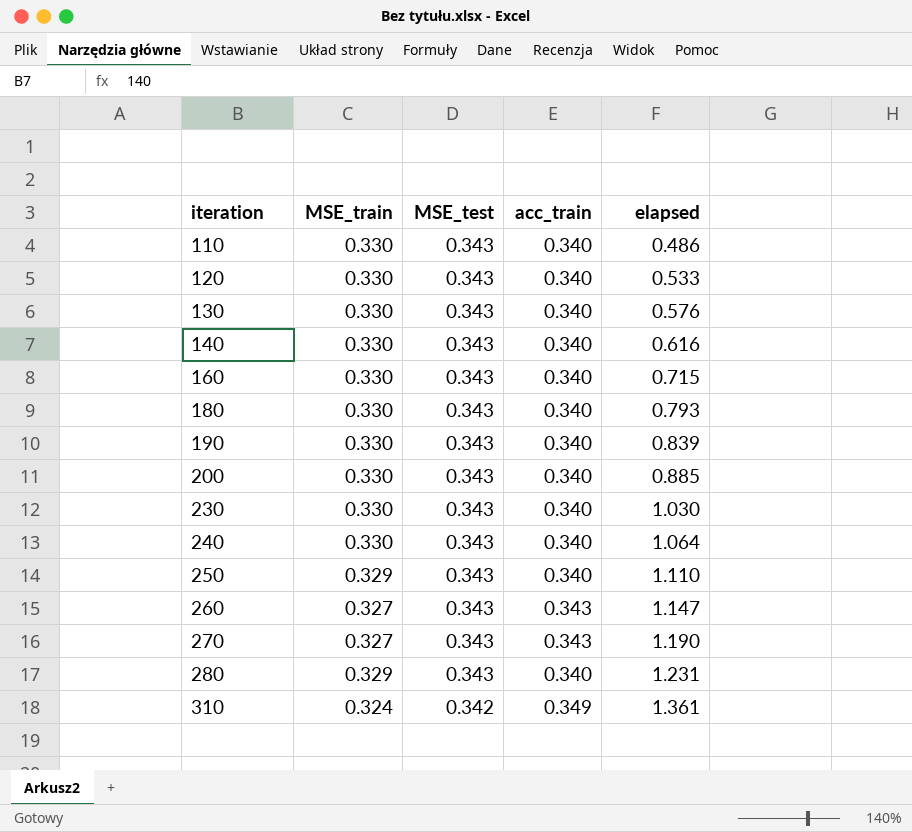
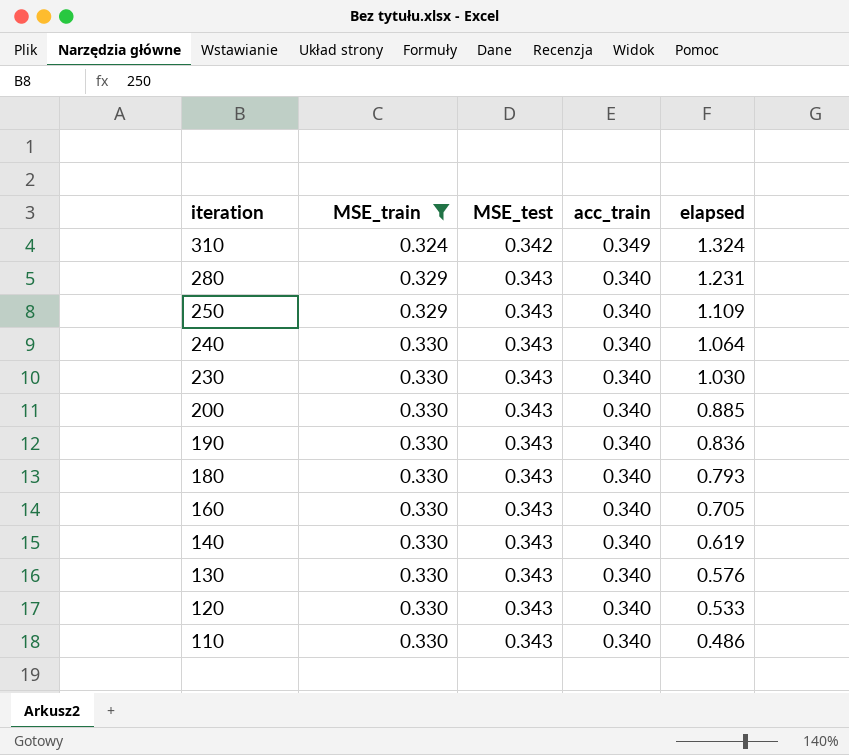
filter: none -> MSE_train != 0.327
row order: iteration ascending -> iteration descending
310 | elapsed: 1.361 -> 1.324
250 | elapsed: 1.110 -> 1.109
190 | elapsed: 0.839 -> 0.836
160 | elapsed: 0.715 -> 0.705
140 | elapsed: 0.616 -> 0.619

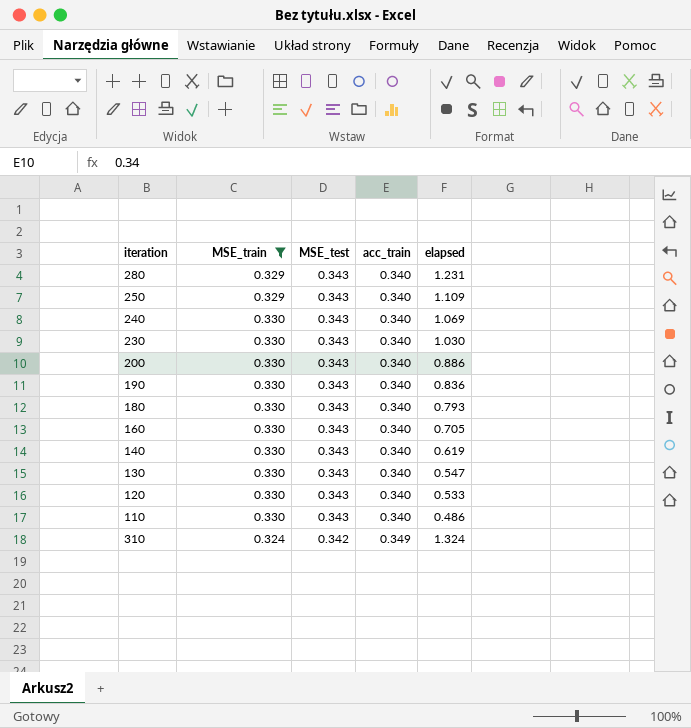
row order: iteration descending -> MSE_test descending
240 | elapsed: 1.064 -> 1.069
200 | elapsed: 0.885 -> 0.886
130 | elapsed: 0.576 -> 0.547

